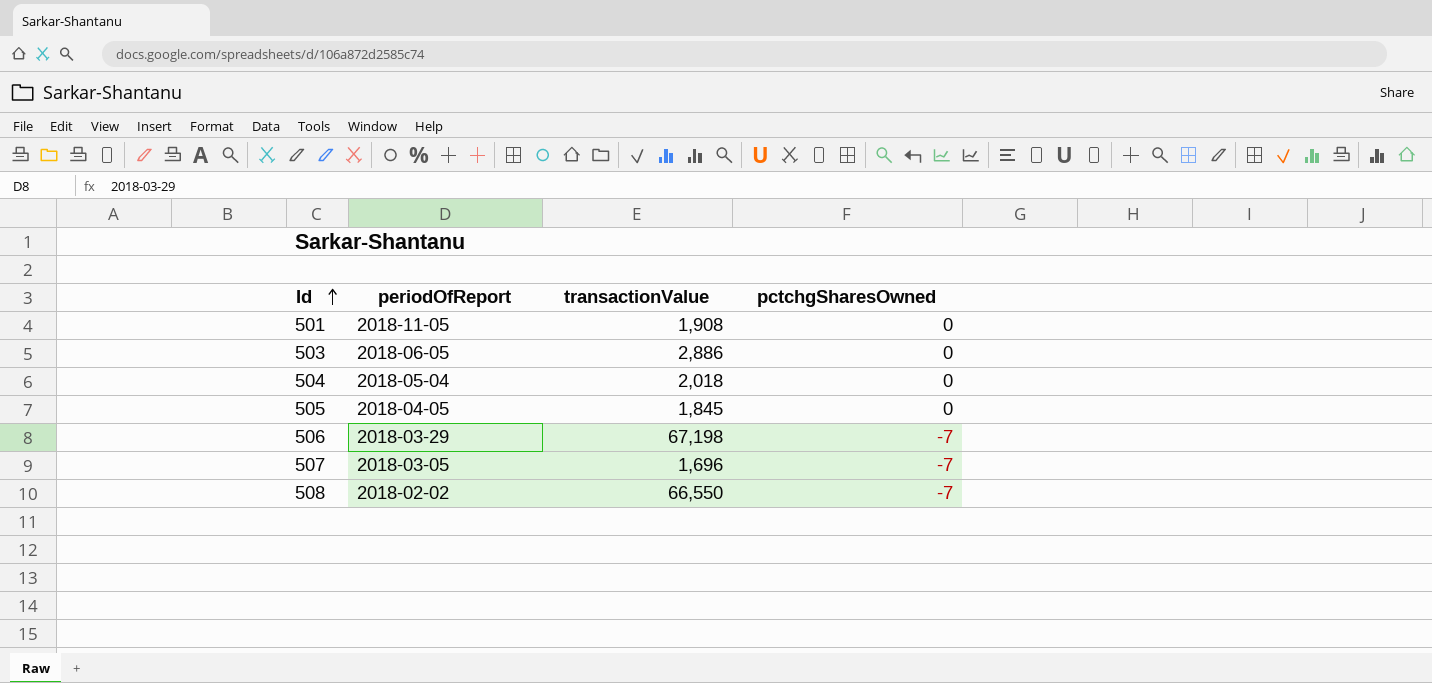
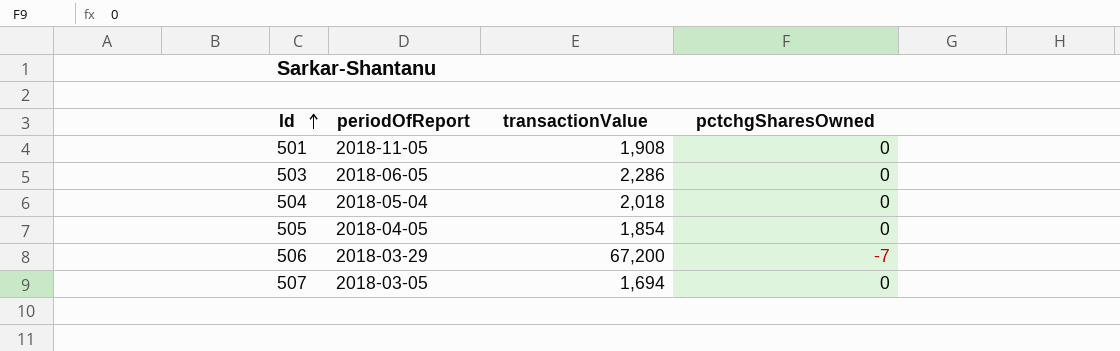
row 508: 2018-02-02 | 66,550 | -7 -> none
503 | transactionValue: 2,886 -> 2,286
505 | transactionValue: 1,845 -> 1,854
506 | transactionValue: 67,198 -> 67,200
507 | transactionValue: 1,696 -> 1,694
507 | pctchgSharesOwned: -7 -> 0

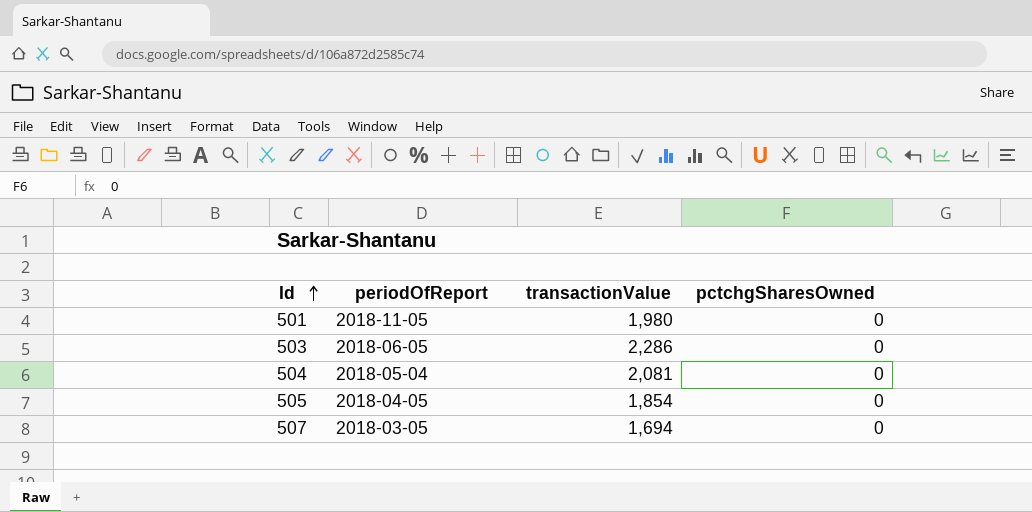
row 506: 2018-03-29 | 67,200 | -7 -> none
501 | transactionValue: 1,908 -> 1,980
504 | transactionValue: 2,018 -> 2,081

